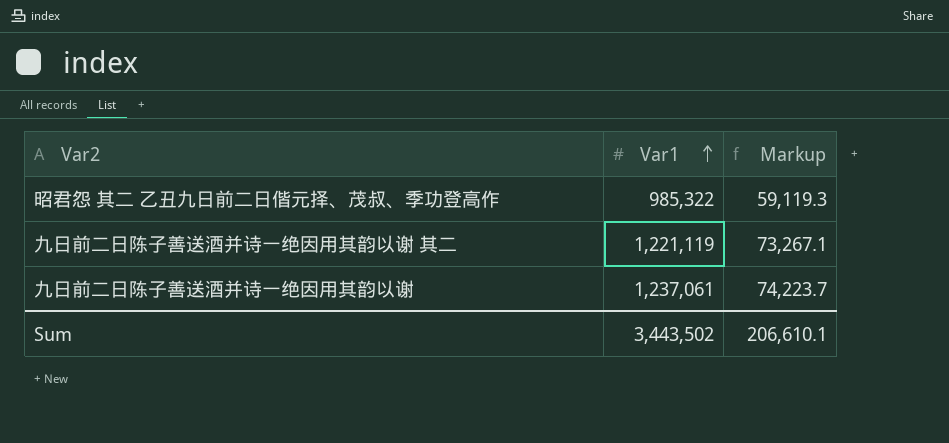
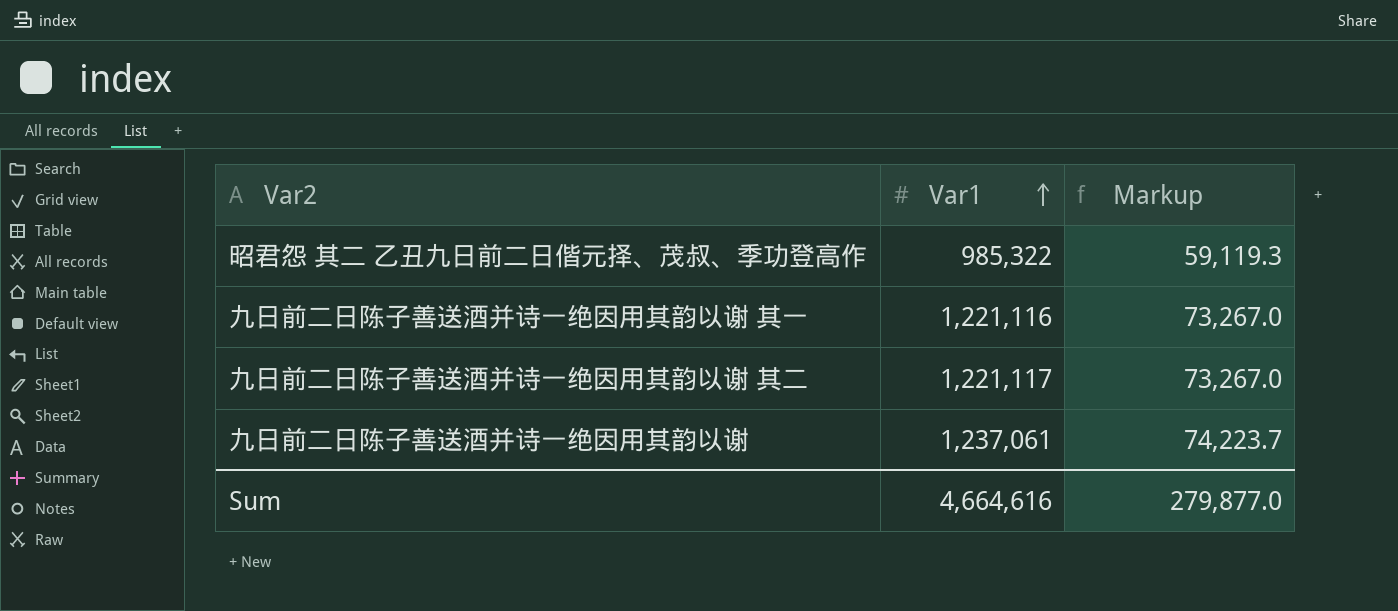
row 九日前二日陈子善送酒并诗一绝因用其韵以谢 其一: none -> 1,221,116 | 73,267.0
九日前二日陈子善送酒并诗一绝因用其韵以谢 其二 | Var1: 1,221,119 -> 1,221,117
九日前二日陈子善送酒并诗一绝因用其韵以谢 其二 | Markup: 73,267.1 -> 73,267.0
Sum | Var1: 3,443,502 -> 4,664,616
Sum | Markup: 206,610.1 -> 279,877.0

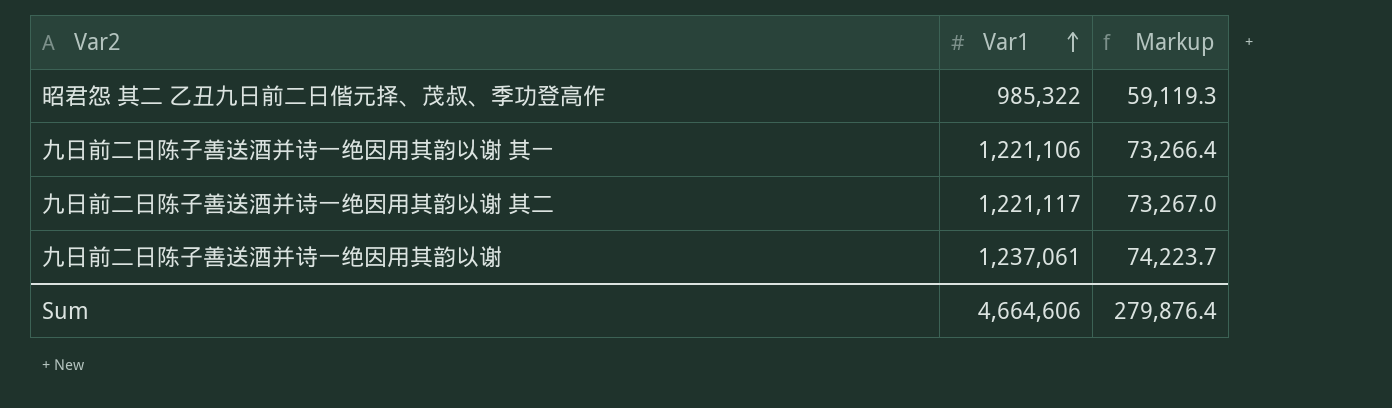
九日前二日陈子善送酒并诗一绝因用其韵以谢 其一 | Var1: 1,221,116 -> 1,221,106
九日前二日陈子善送酒并诗一绝因用其韵以谢 其一 | Markup: 73,267.0 -> 73,266.4
Sum | Var1: 4,664,616 -> 4,664,606
Sum | Markup: 279,877.0 -> 279,876.4

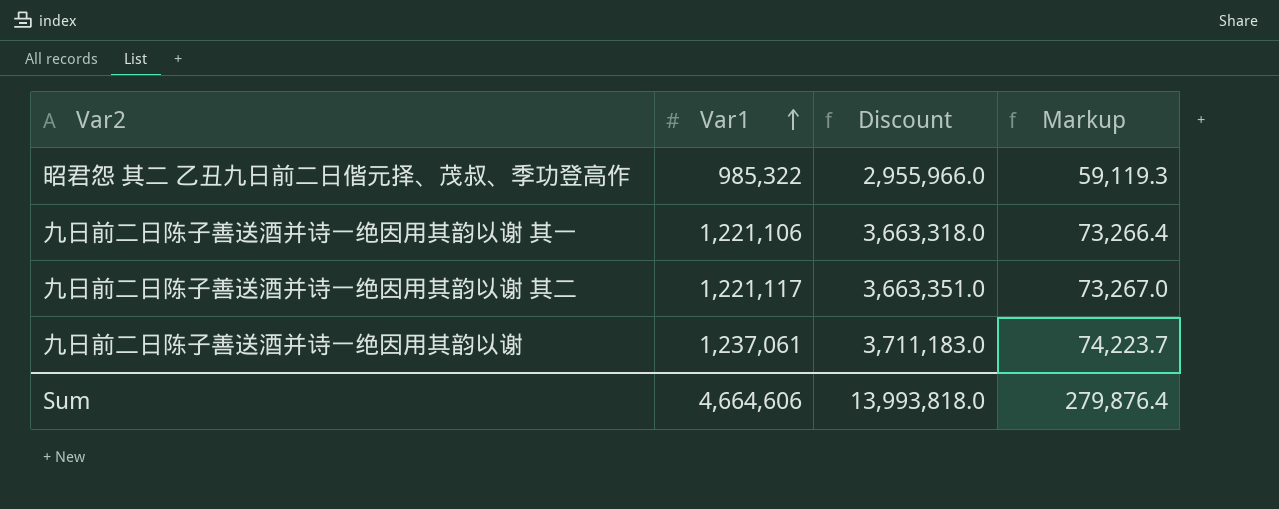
column Discount | formula: none -> [Var1] * 3

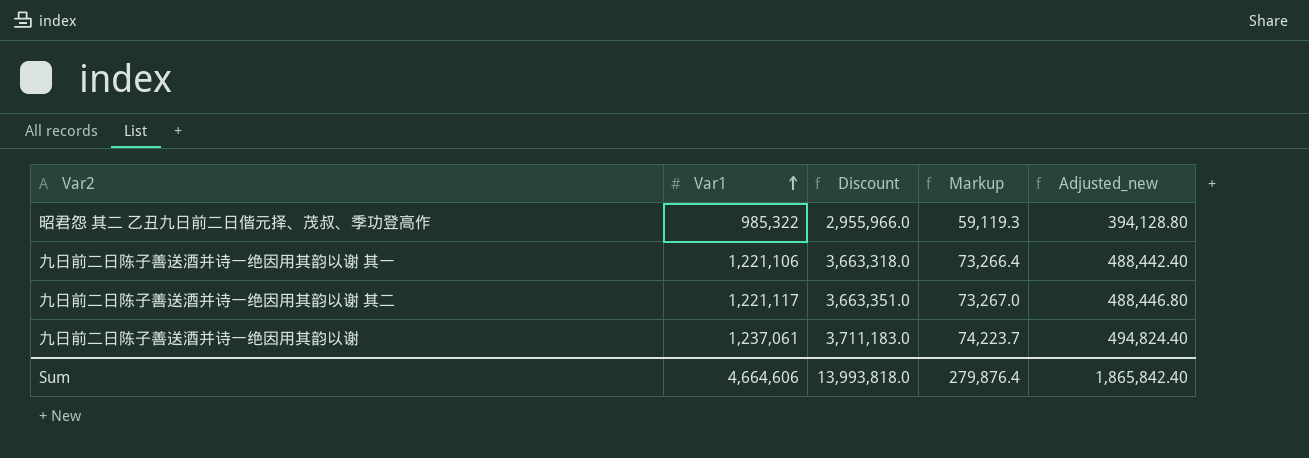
column Adjusted_new | formula: none -> [Var1] * 0.4

